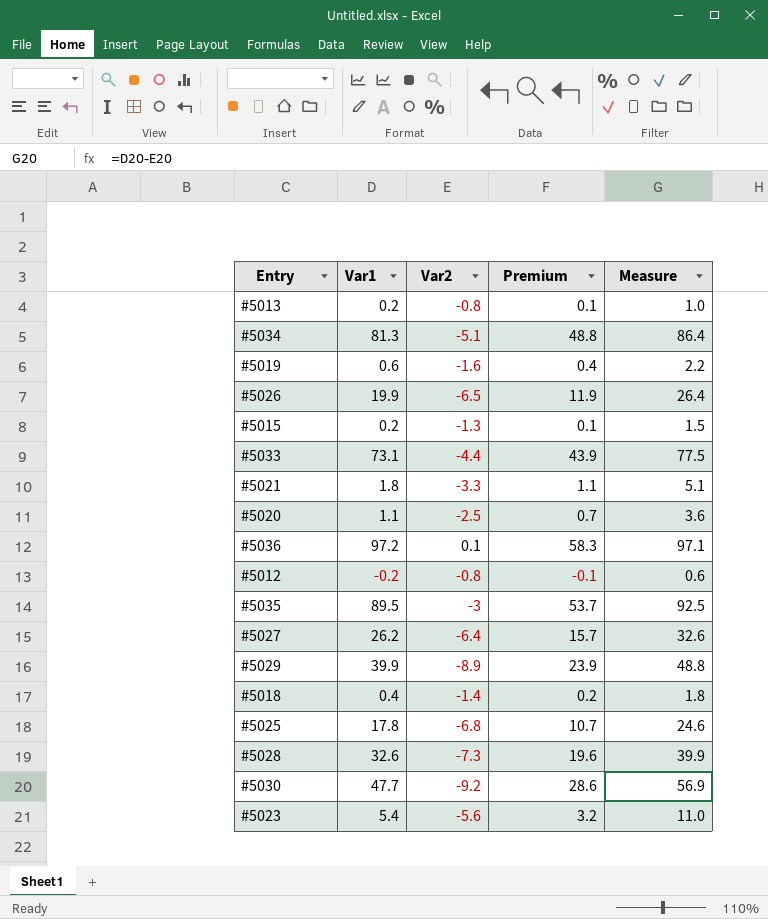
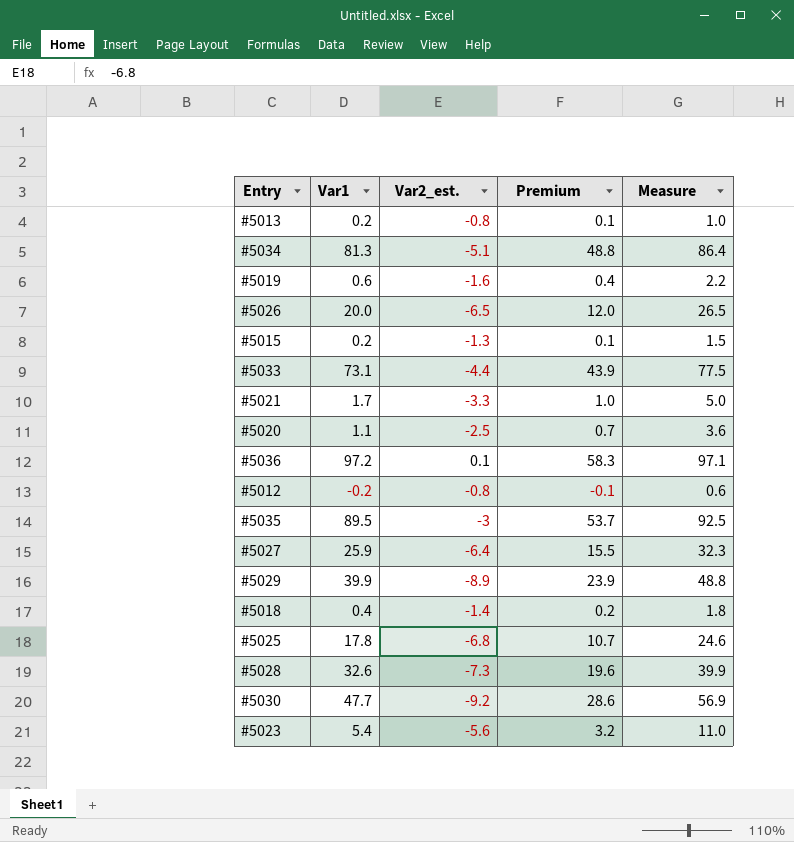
column name: Var2 -> Var2_est.
#5026 | Var1: 19.9 -> 20.0
#5026 | Premium: 11.9 -> 12.0
#5026 | Measure: 26.4 -> 26.5
#5021 | Var1: 1.8 -> 1.7
#5021 | Premium: 1.1 -> 1.0
#5021 | Measure: 5.1 -> 5.0
#5027 | Var1: 26.2 -> 25.9
#5027 | Premium: 15.7 -> 15.5
#5027 | Measure: 32.6 -> 32.3

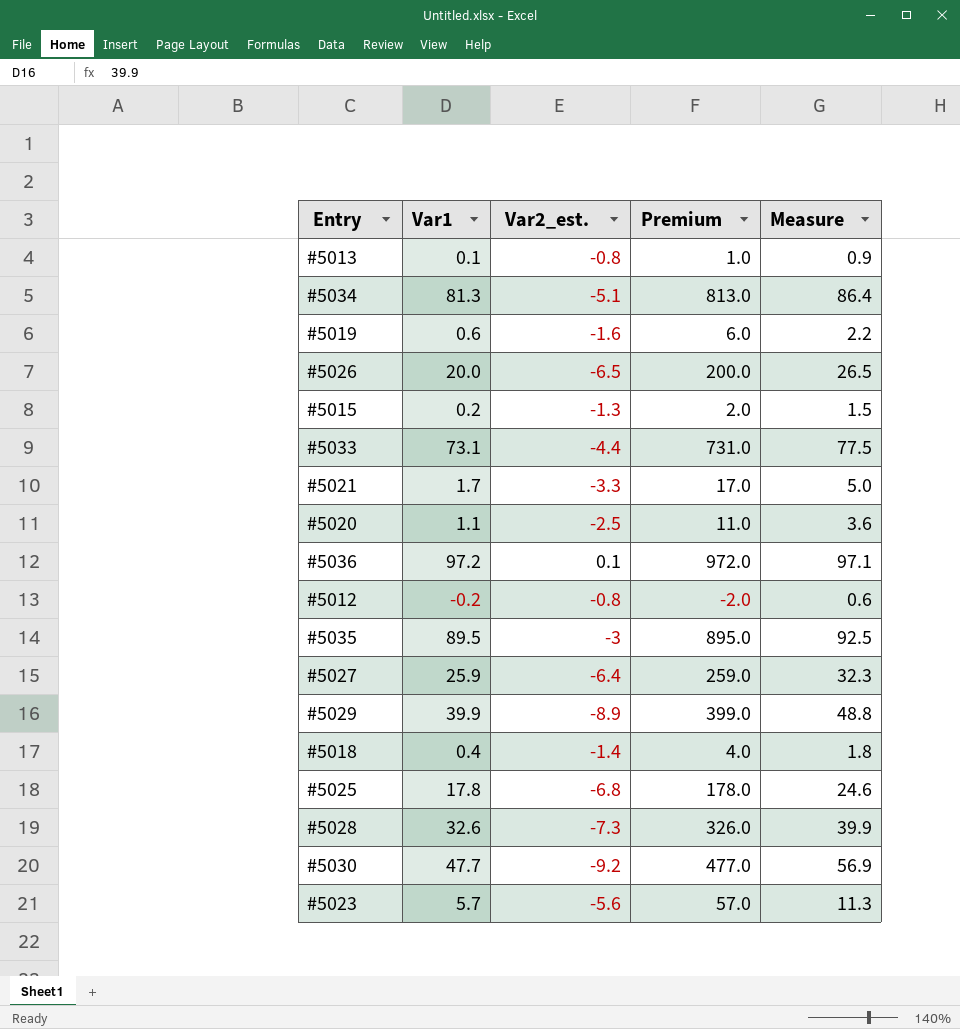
column Premium | formula: [Var1] * 0.6 -> [Var1] * 10
#5013 | Var1: 0.2 -> 0.1
#5013 | Measure: 1.0 -> 0.9
#5023 | Var1: 5.4 -> 5.7
#5023 | Measure: 11.0 -> 11.3

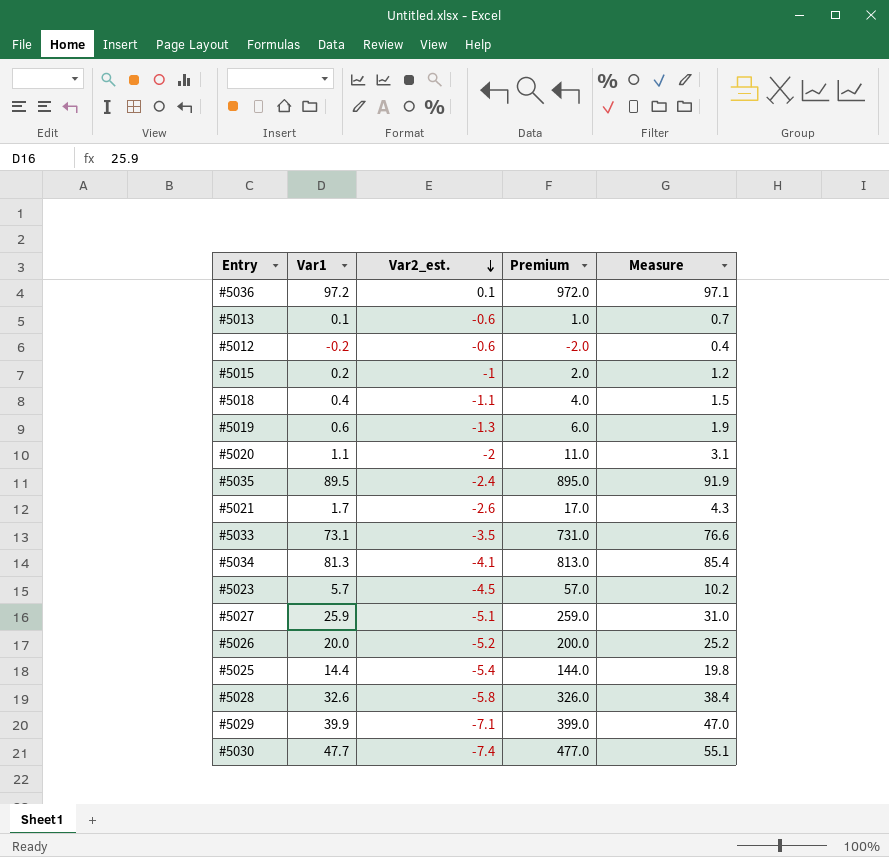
row order: none -> Var2_est. descending
#5013 | Var2_est.: -0.8 -> -0.6
#5013 | Measure: 0.9 -> 0.7
#5012 | Var2_est.: -0.8 -> -0.6
#5012 | Measure: 0.6 -> 0.4
#5015 | Var2_est.: -1.3 -> -1
#5015 | Measure: 1.5 -> 1.2
#5018 | Var2_est.: -1.4 -> -1.1
#5018 | Measure: 1.8 -> 1.5
#5019 | Var2_est.: -1.6 -> -1.3
#5019 | Measure: 2.2 -> 1.9
#5020 | Var2_est.: -2.5 -> -2
#5020 | Measure: 3.6 -> 3.1
#5035 | Var2_est.: -3 -> -2.4
#5035 | Measure: 92.5 -> 91.9
#5021 | Var2_est.: -3.3 -> -2.6
#5021 | Measure: 5.0 -> 4.3
#5033 | Var2_est.: -4.4 -> -3.5
#5033 | Measure: 77.5 -> 76.6
#5034 | Var2_est.: -5.1 -> -4.1
#5034 | Measure: 86.4 -> 85.4
#5023 | Var2_est.: -5.6 -> -4.5
#5023 | Measure: 11.3 -> 10.2
#5027 | Var2_est.: -6.4 -> -5.1
#5027 | Measure: 32.3 -> 31.0
#5026 | Var2_est.: -6.5 -> -5.2
#5026 | Measure: 26.5 -> 25.2
#5025 | Var1: 17.8 -> 14.4
#5025 | Var2_est.: -6.8 -> -5.4
#5025 | Premium: 178.0 -> 144.0
#5025 | Measure: 24.6 -> 19.8
#5028 | Var2_est.: -7.3 -> -5.8
#5028 | Measure: 39.9 -> 38.4
#5029 | Var2_est.: -8.9 -> -7.1
#5029 | Measure: 48.8 -> 47.0
#5030 | Var2_est.: -9.2 -> -7.4
#5030 | Measure: 56.9 -> 55.1

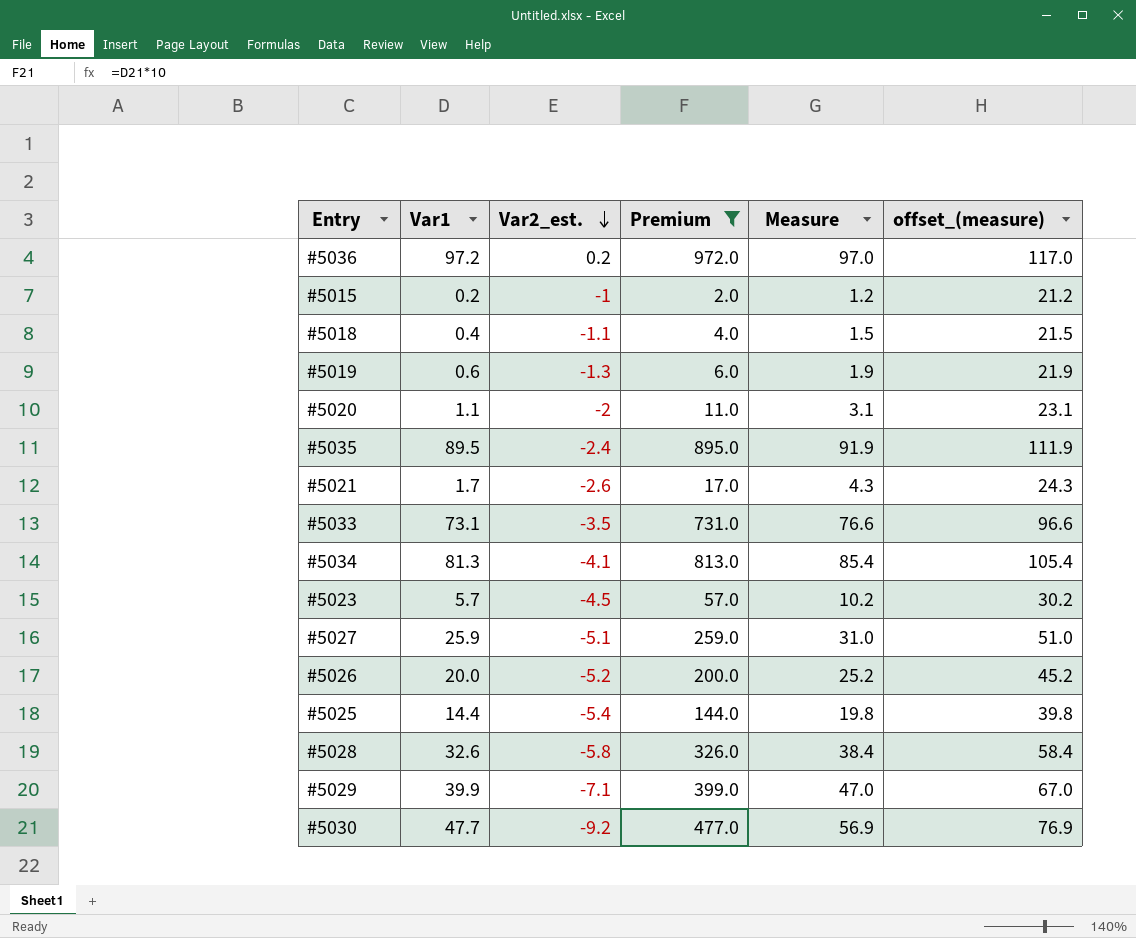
filter: none -> Premium >= 2.0
column offset_(measure) | formula: none -> [Measure] + 20
#5036 | Var2_est.: 0.1 -> 0.2
#5036 | Measure: 97.1 -> 97.0
#5030 | Var2_est.: -7.4 -> -9.2
#5030 | Measure: 55.1 -> 56.9

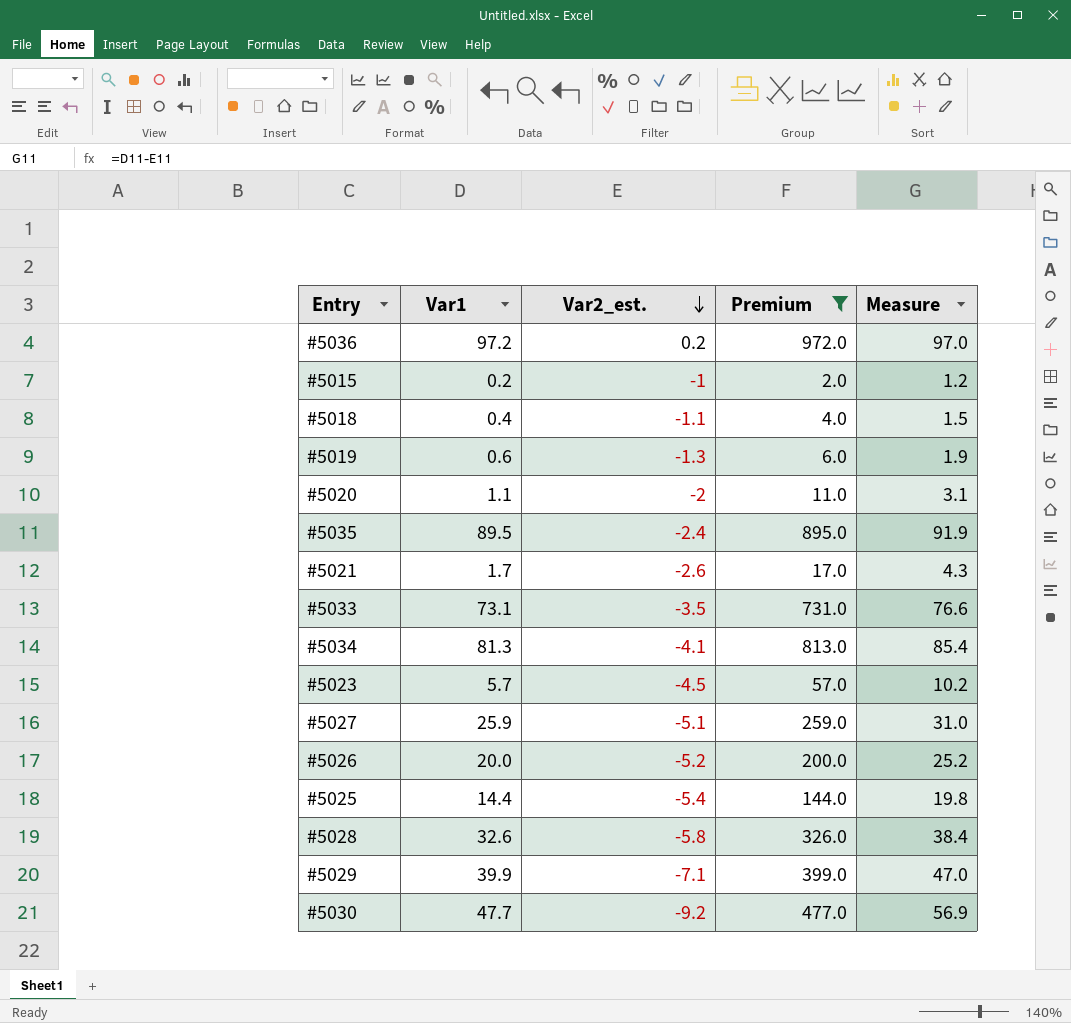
column offset_(measure) | formula: [Measure] + 20 -> none

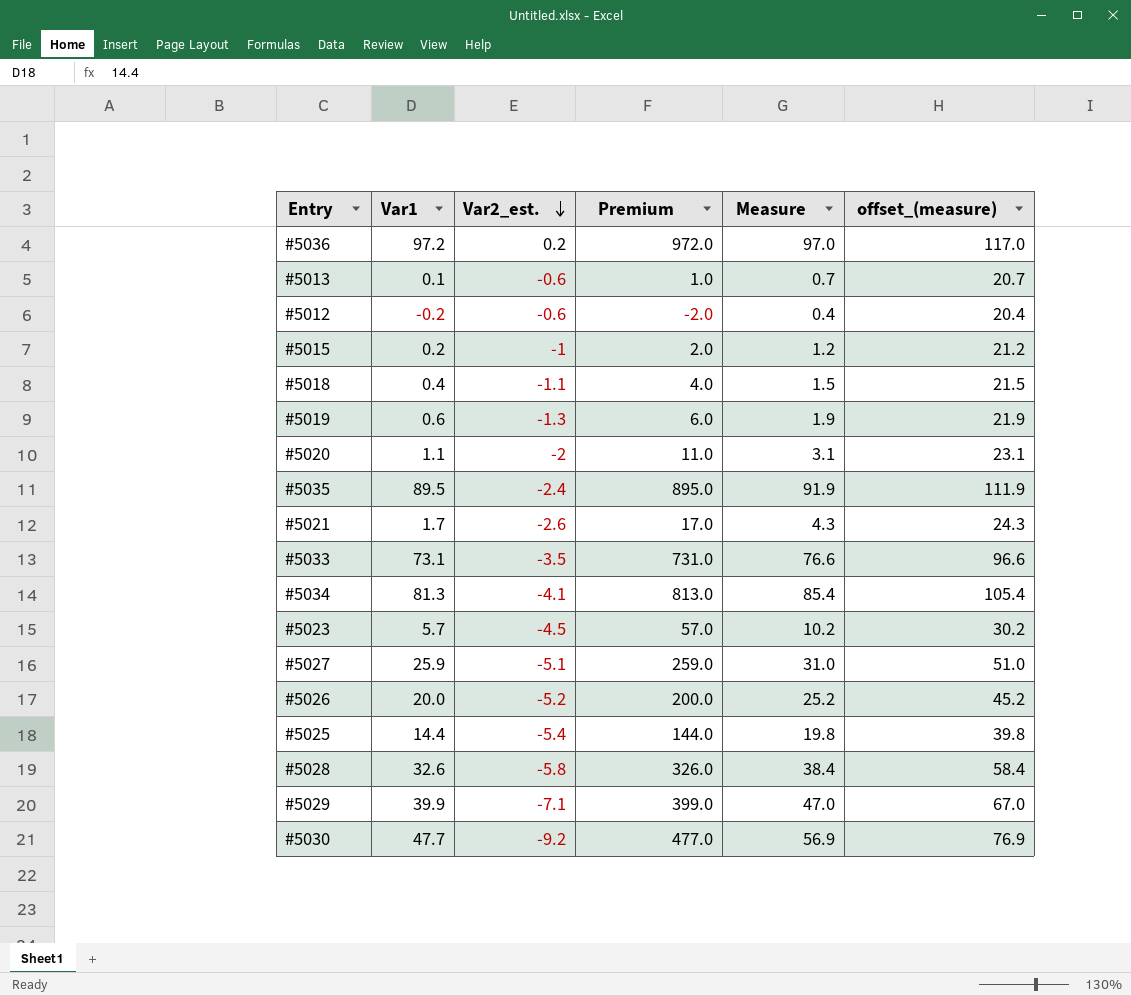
filter: Premium >= 2.0 -> none
column offset_(measure) | formula: none -> [Measure] + 20

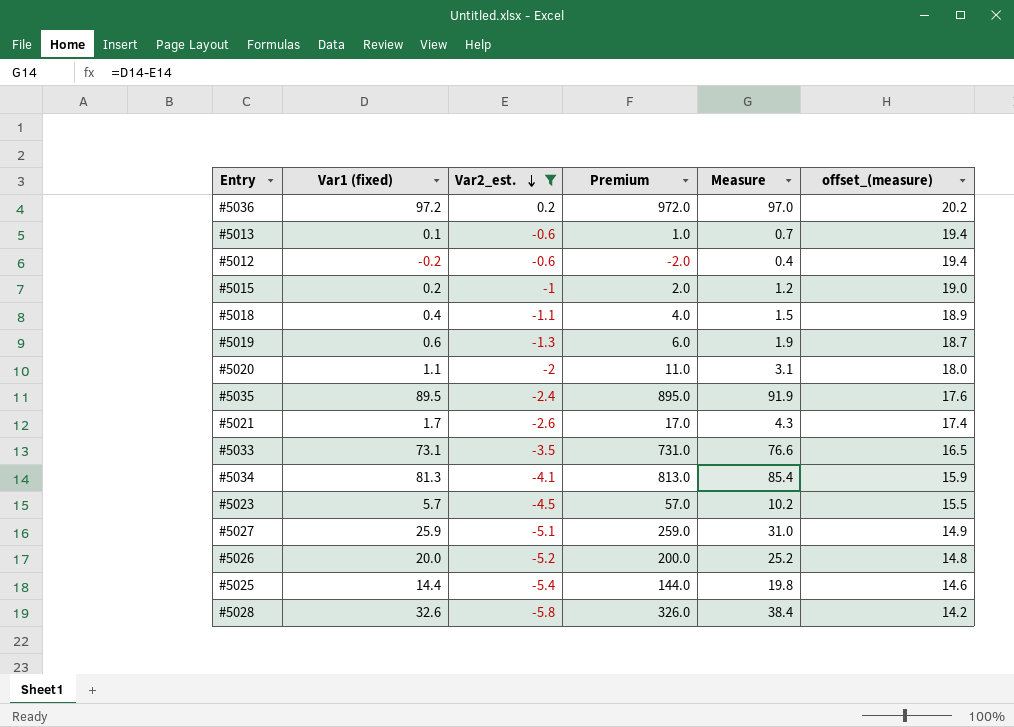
filter: none -> Var2_est. >= -5.8
column name: Var1 -> Var1 (fixed)
column offset_(measure) | formula: [Measure] + 20 -> [Var2_est.] + 20

